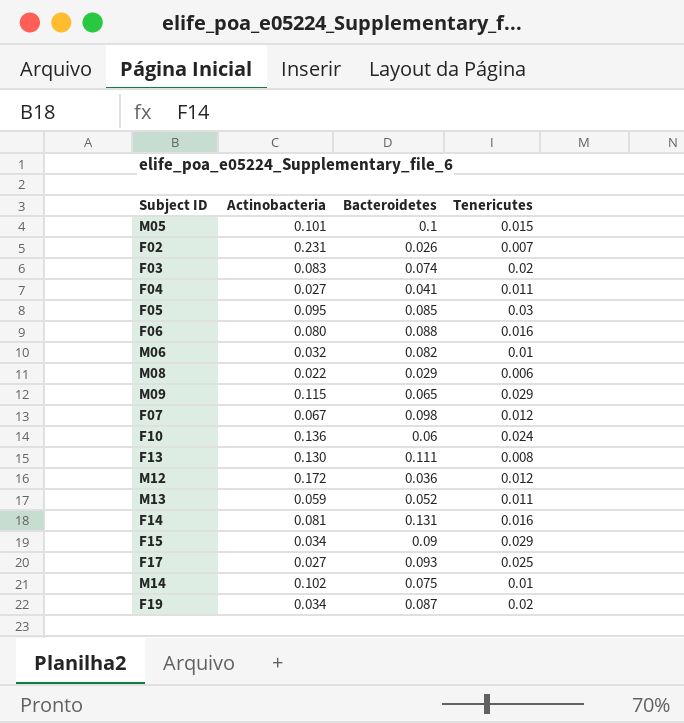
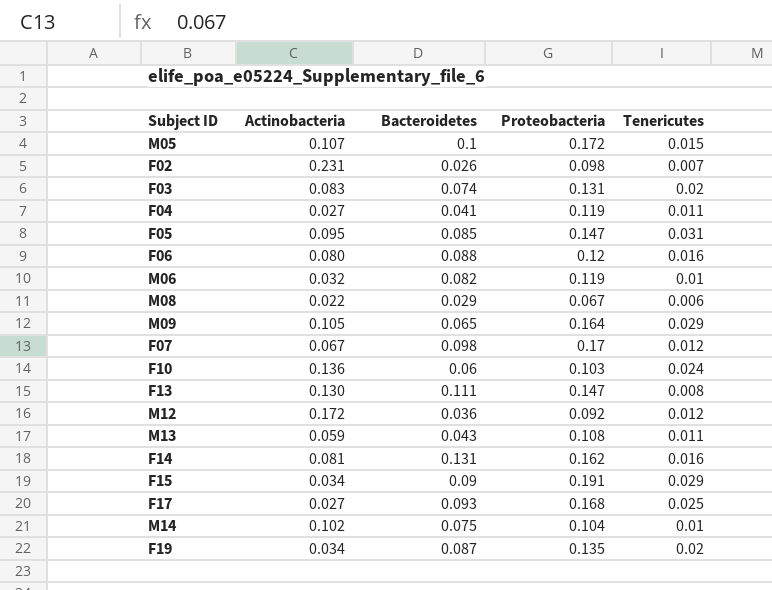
column Proteobacteria | position: none -> 4
M05 | Actinobacteria: 0.101 -> 0.107
F05 | Tenericutes: 0.03 -> 0.031
M09 | Actinobacteria: 0.115 -> 0.105
M13 | Bacteroidetes: 0.052 -> 0.043

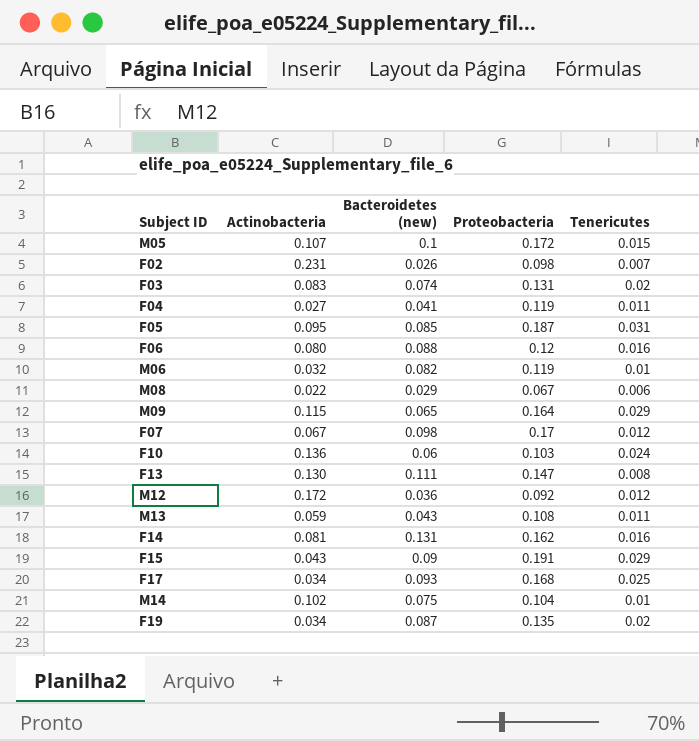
column name: Bacteroidetes -> Bacteroidetes (new)
F05 | Proteobacteria: 0.147 -> 0.187
M09 | Actinobacteria: 0.105 -> 0.115
F15 | Actinobacteria: 0.034 -> 0.043
F17 | Actinobacteria: 0.027 -> 0.034

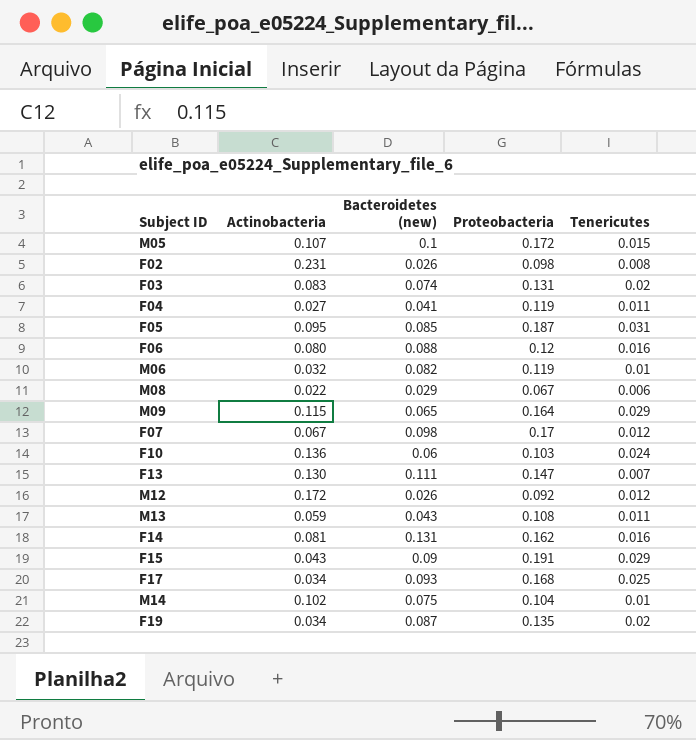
F02 | Tenericutes: 0.007 -> 0.008
F13 | Tenericutes: 0.008 -> 0.007
M12 | Bacteroidetes (new): 0.036 -> 0.026

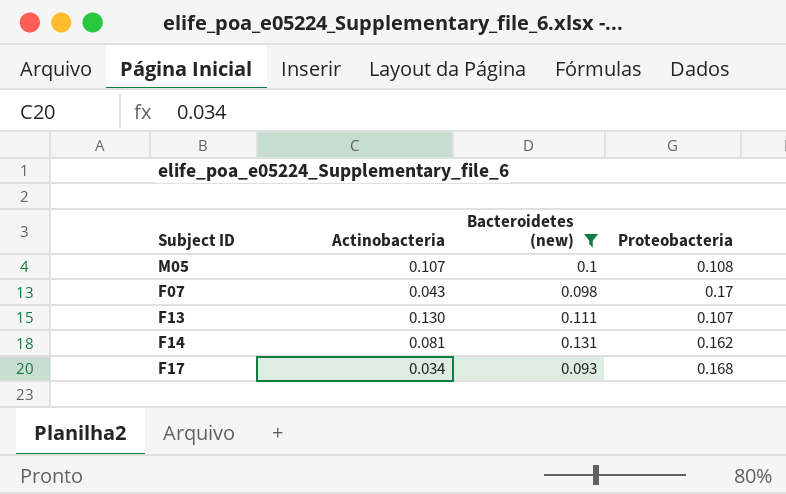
filter: none -> Bacteroidetes (new) >= 0.093
column Tenericutes | position: 5 -> none
M05 | Proteobacteria: 0.172 -> 0.108
F07 | Actinobacteria: 0.067 -> 0.043
F13 | Proteobacteria: 0.147 -> 0.107

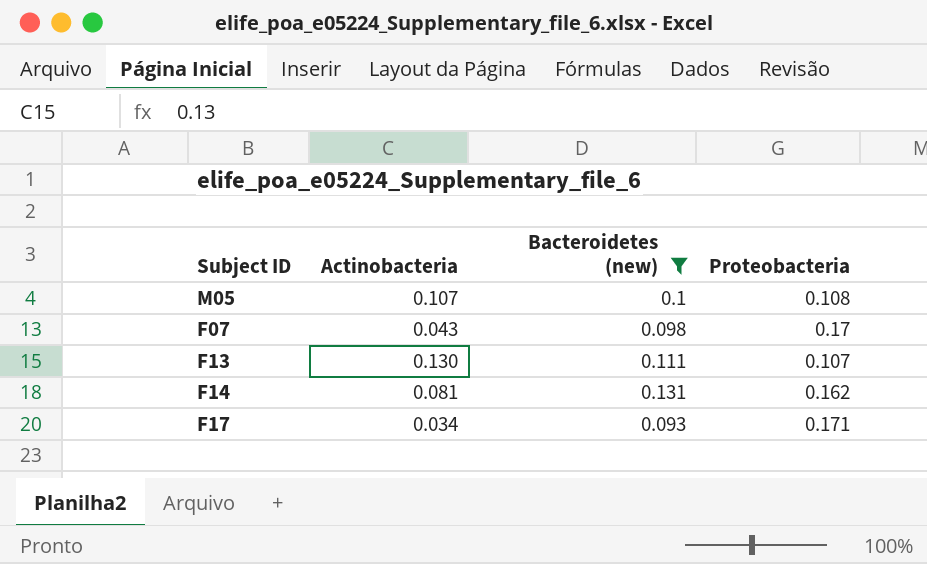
F17 | Proteobacteria: 0.168 -> 0.171

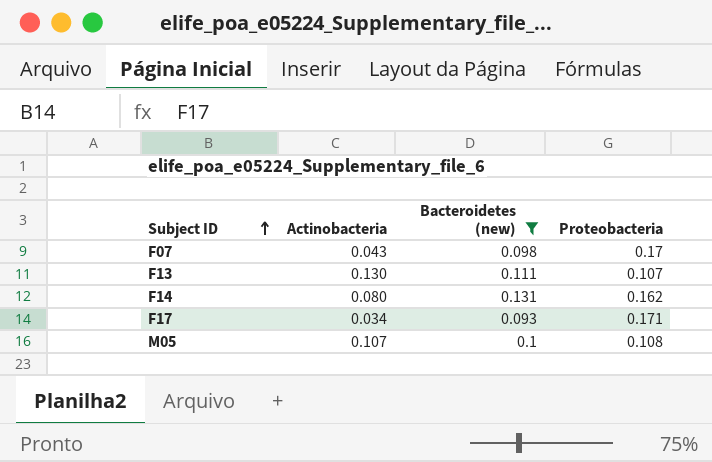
row order: none -> Subject ID ascending
F14 | Actinobacteria: 0.081 -> 0.080

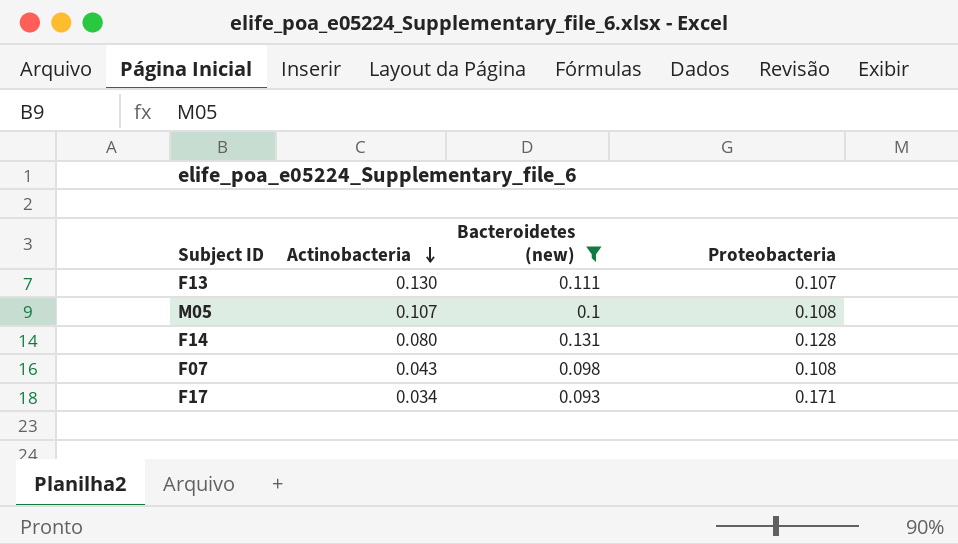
row order: Subject ID ascending -> Actinobacteria descending
F14 | Proteobacteria: 0.162 -> 0.128
F07 | Proteobacteria: 0.17 -> 0.108

